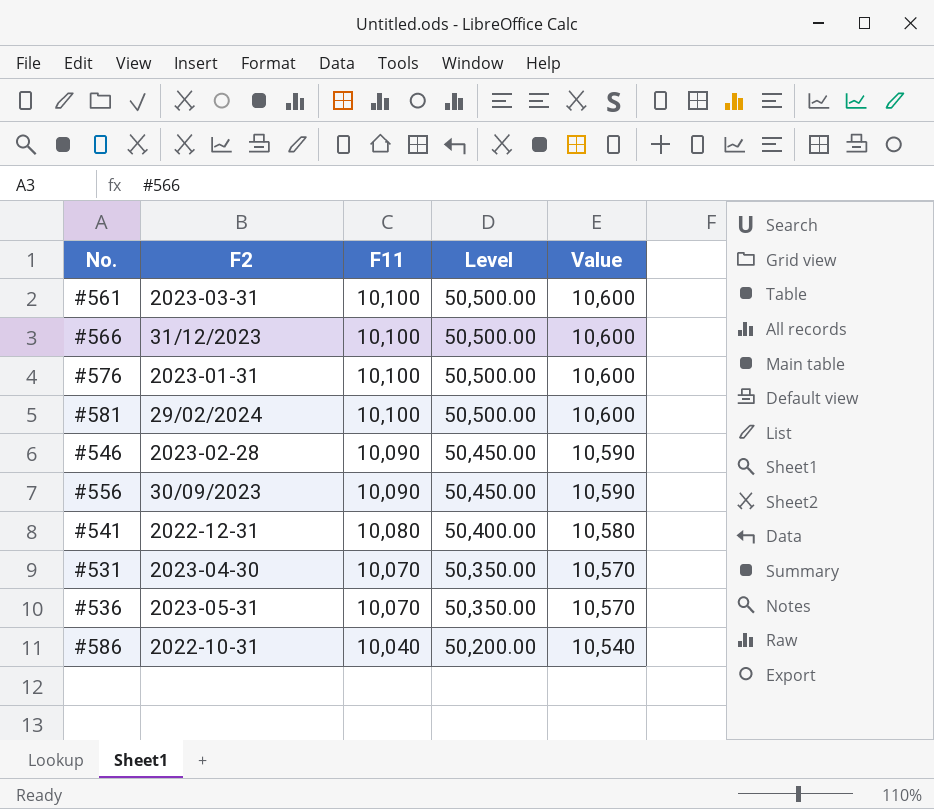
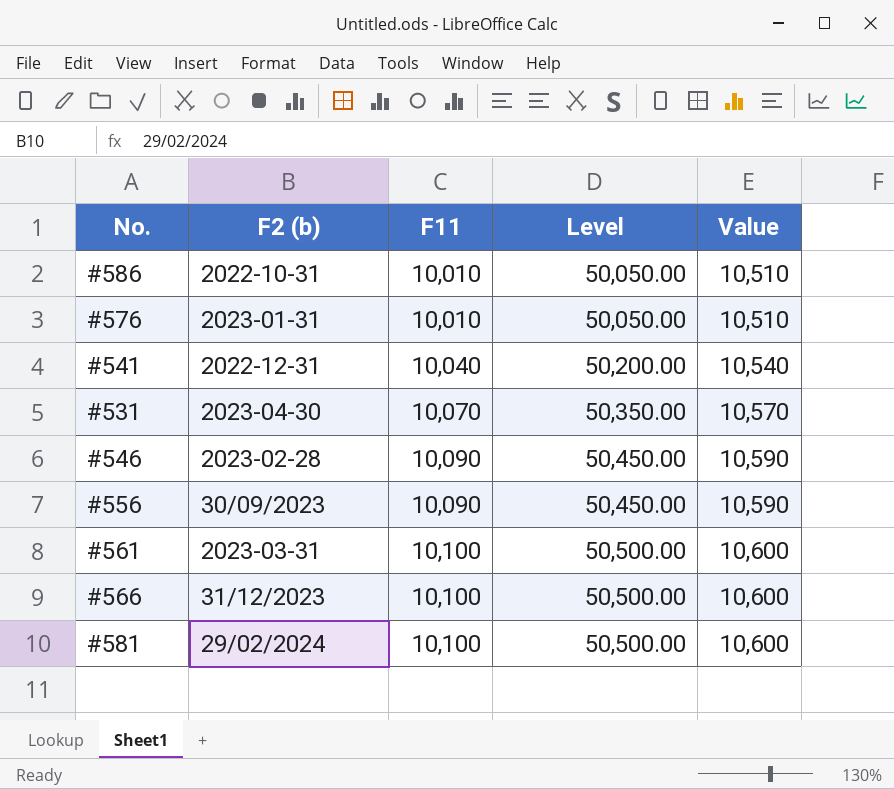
row order: F11 descending -> F11 ascending
column name: F2 -> F2 (b)
row #536: 2023-05-31 | 10,070 | 50,350.00 | 10,570 -> none
#586 | F11: 10,040 -> 10,010
#586 | Level: 50,200.00 -> 50,050.00
#586 | Value: 10,540 -> 10,510
#576 | F11: 10,100 -> 10,010
#576 | Level: 50,500.00 -> 50,050.00
#576 | Value: 10,600 -> 10,510
#541 | F11: 10,080 -> 10,040
#541 | Level: 50,400.00 -> 50,200.00
#541 | Value: 10,580 -> 10,540

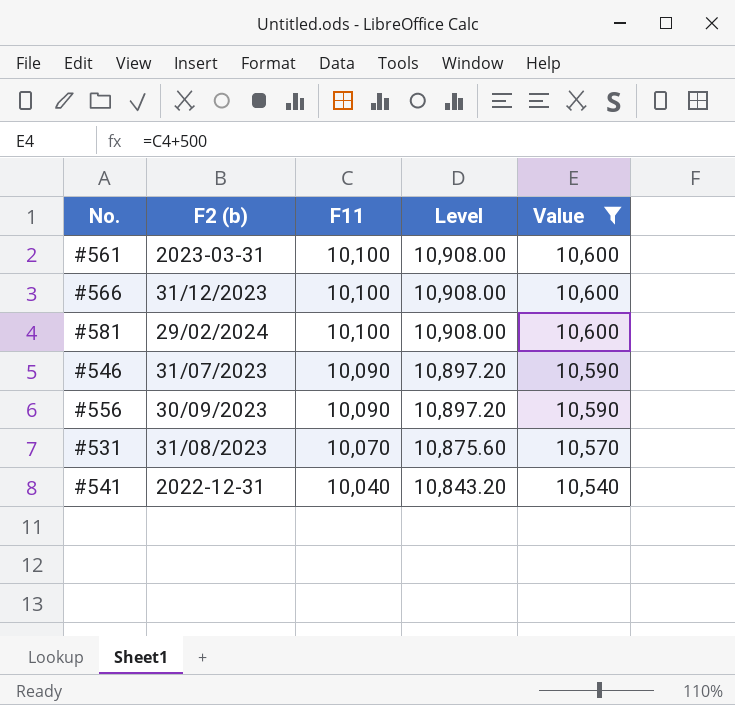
filter: none -> Value != 10,510
row order: F11 ascending -> F11 descending
column Level | formula: [F11] * 5 -> [F11] * 1.08
#546 | F2 (b): 2023-02-28 -> 31/07/2023
#531 | F2 (b): 2023-04-30 -> 31/08/2023

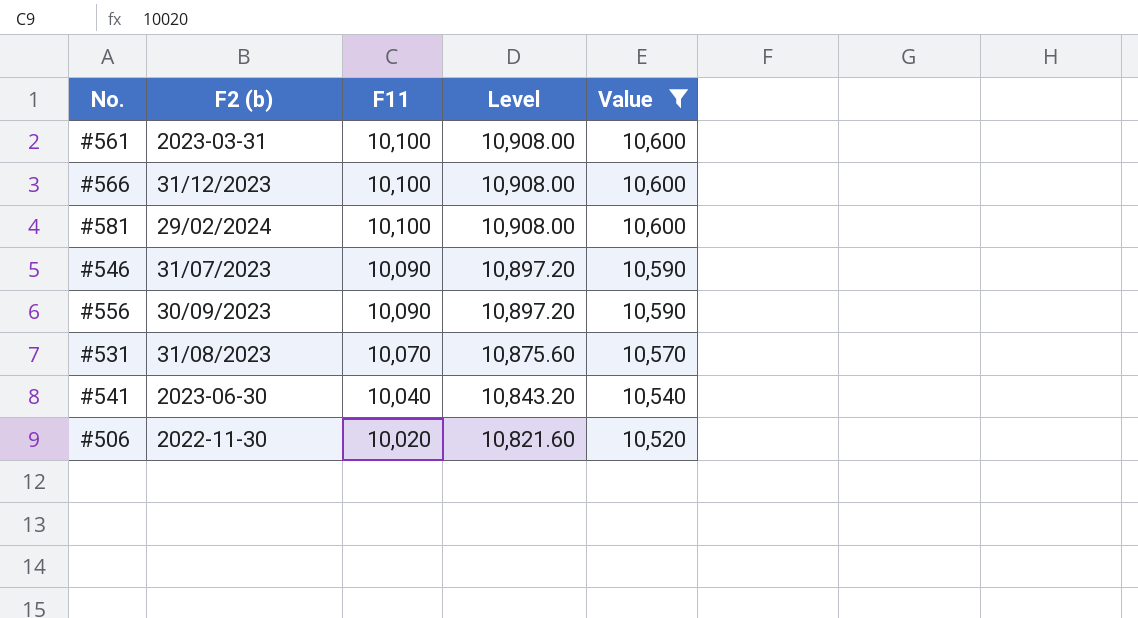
#541 | F2 (b): 2022-12-31 -> 2023-06-30
row #506: none -> 2022-11-30 | 10,020 | 10,821.60 | 10,520

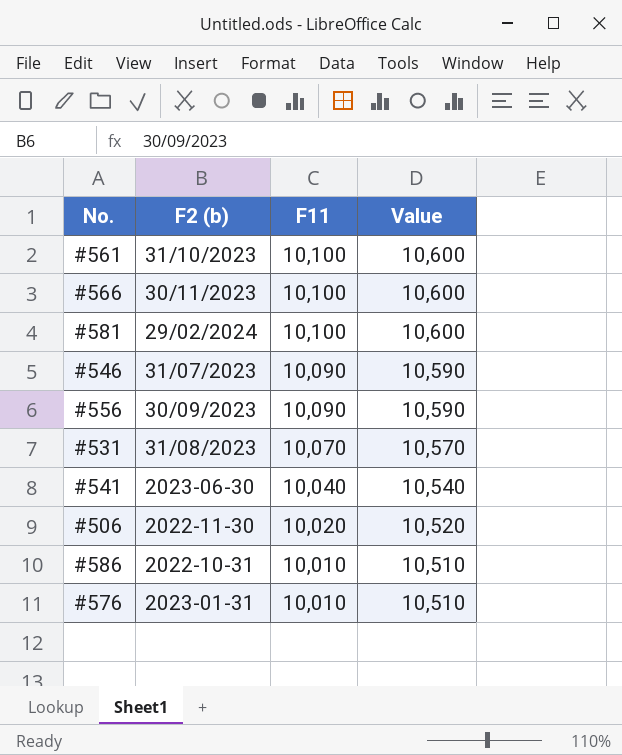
filter: Value != 10,510 -> none
column Level | formula: [F11] * 1.08 -> none
#561 | F2 (b): 2023-03-31 -> 31/10/2023
#566 | F2 (b): 31/12/2023 -> 30/11/2023

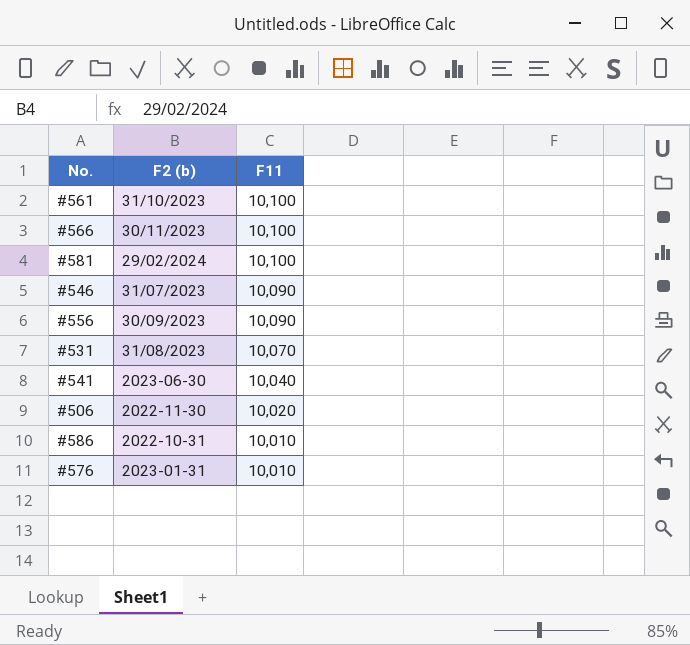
column Value | formula: [F11] + 500 -> none

